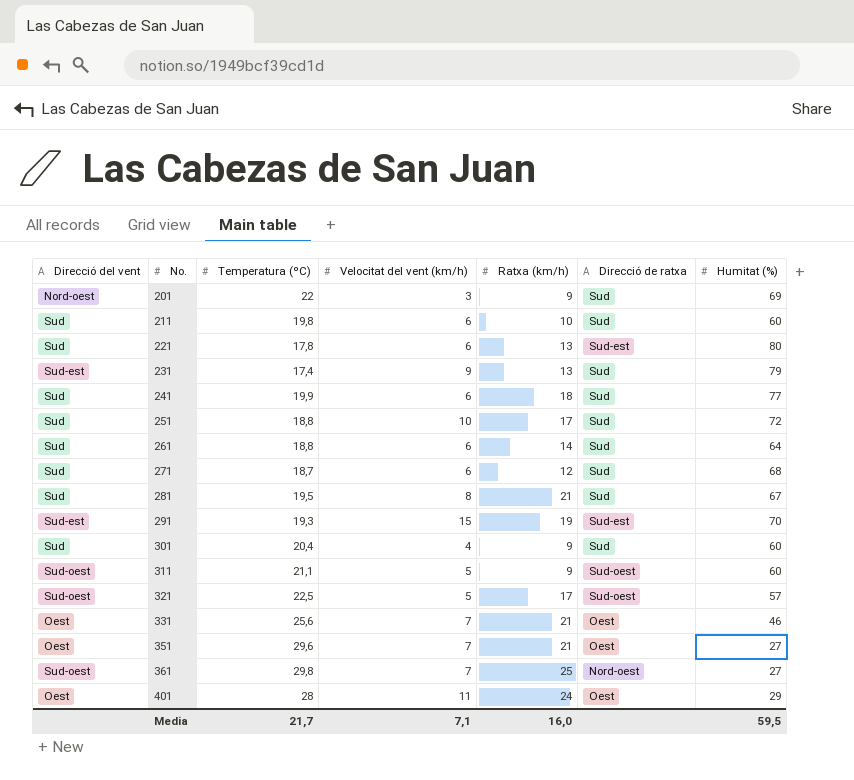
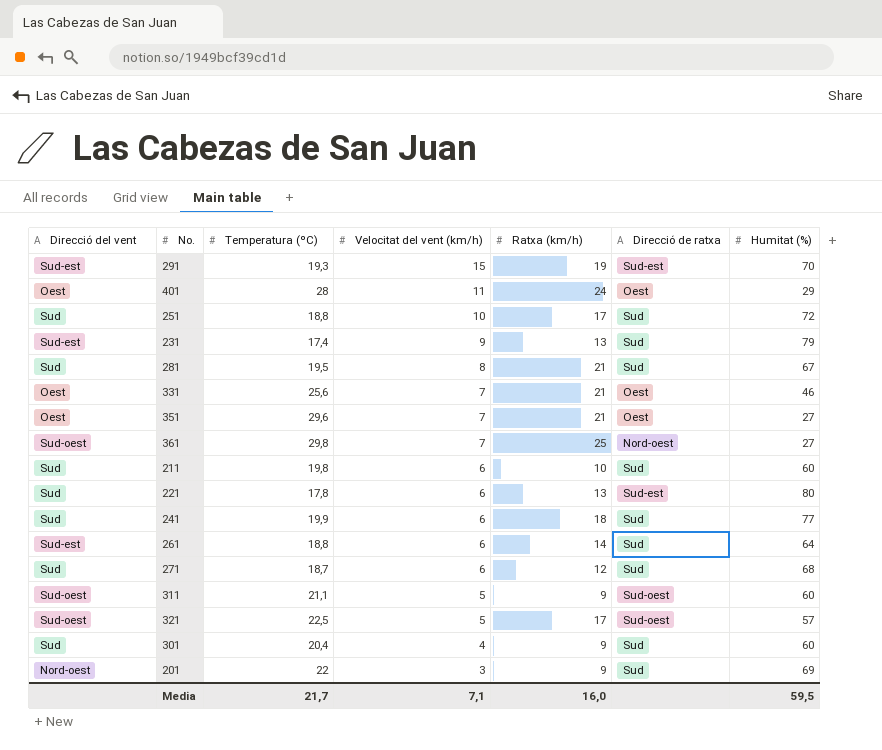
row order: No. ascending -> Velocitat del vent (km/h) descending
261 | Direcció del vent: Sud -> Sud-est

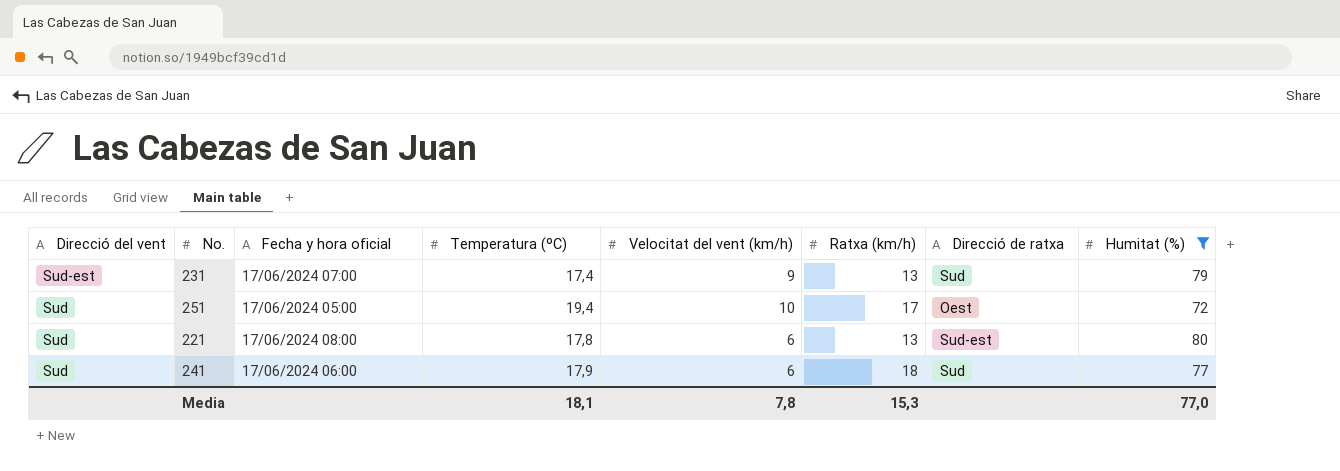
filter: none -> Humitat (%) >= 72
row order: Velocitat del vent (km/h) descending -> Direcció del vent descending
column Fecha y hora oficial | position: none -> 3
251 | Temperatura (ºC): 18,8 -> 19,4
251 | Direcció de ratxa: Sud -> Oest
241 | Temperatura (ºC): 19,9 -> 17,9
Media | Temperatura (ºC): 21,7 -> 18,1
Media | Velocitat del vent (km/h): 7,1 -> 7,8
Media | Ratxa (km/h): 16,0 -> 15,3
Media | Humitat (%): 59,5 -> 77,0

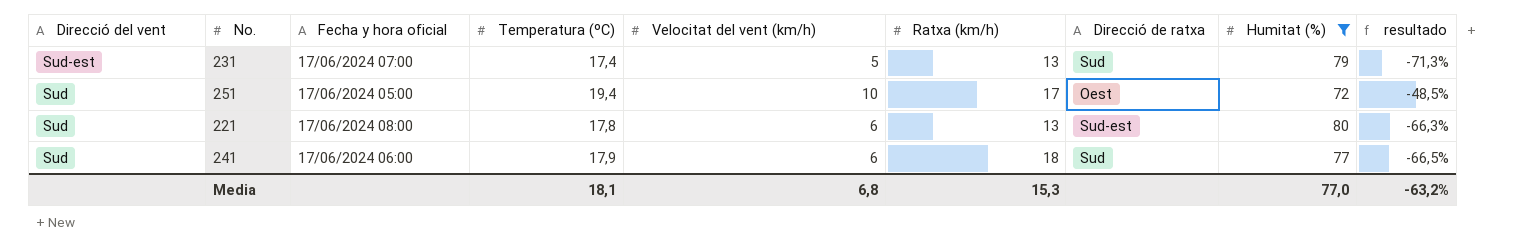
column resultado | formula: none -> ([Velocitat del vent (km/h)] - [Temperatura (ºC)]) / [Temperatura (ºC)]
231 | Velocitat del vent (km/h): 9 -> 5
Media | Velocitat del vent (km/h): 7,8 -> 6,8

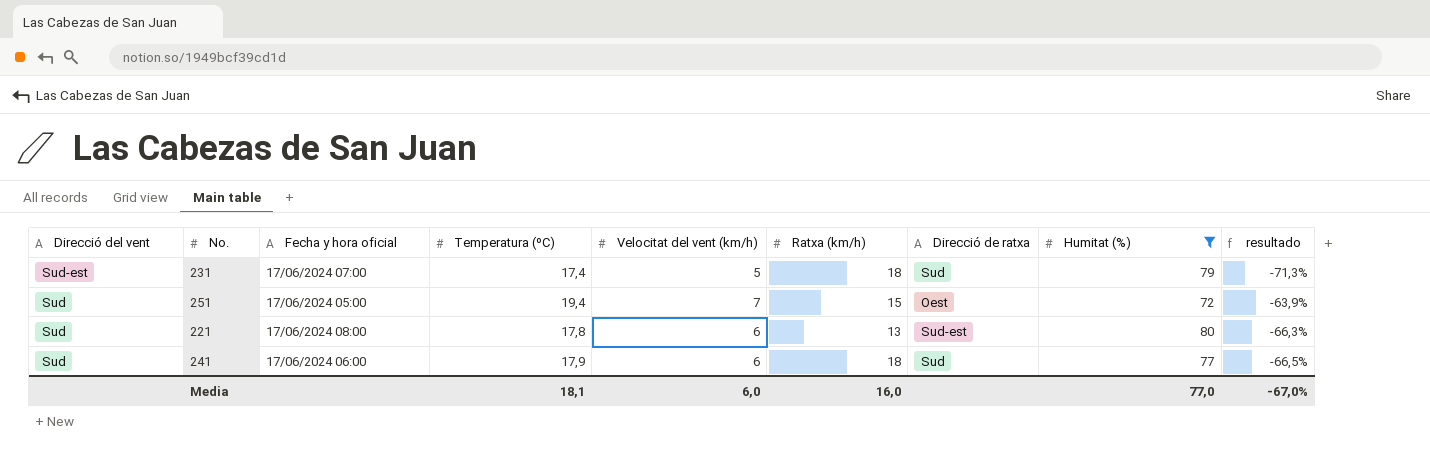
231 | Ratxa (km/h): 13 -> 18
251 | Velocitat del vent (km/h): 10 -> 7
251 | Ratxa (km/h): 17 -> 15
251 | resultado: -48,5% -> -63,9%
Media | Velocitat del vent (km/h): 6,8 -> 6,0
Media | Ratxa (km/h): 15,3 -> 16,0
Media | resultado: -63,2% -> -67,0%

